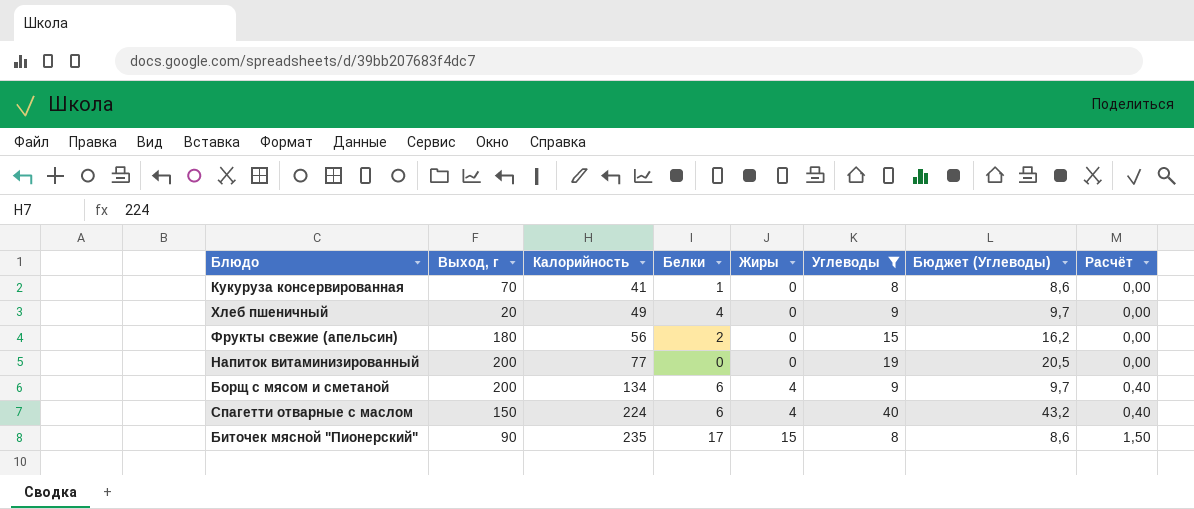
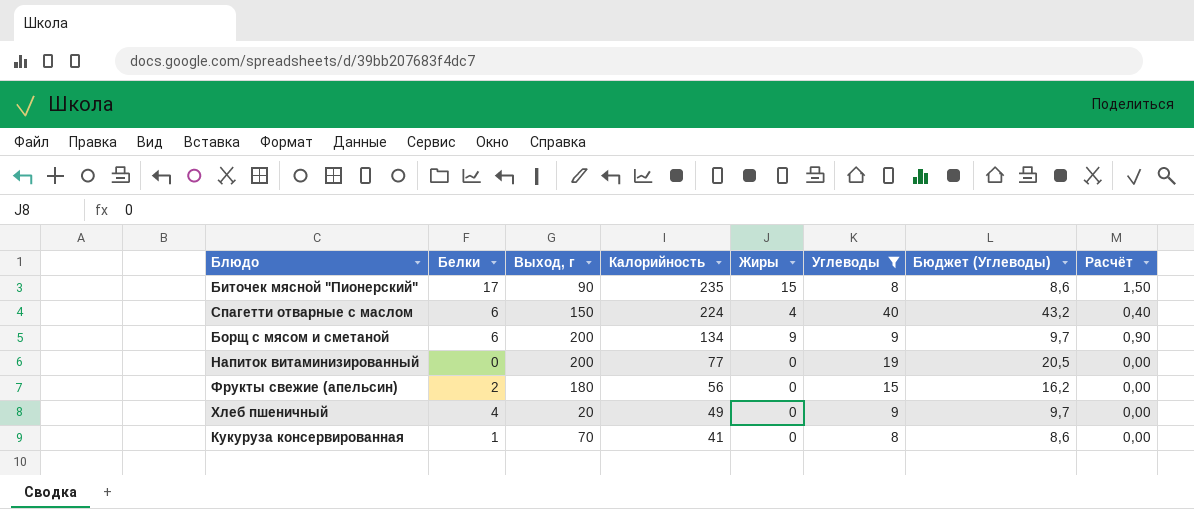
row order: Калорийность ascending -> Калорийность descending
column Белки | position: 4 -> 2
Борщ с мясом и сметаной | Жиры: 4 -> 9
Борщ с мясом и сметаной | Расчёт: 0,40 -> 0,90

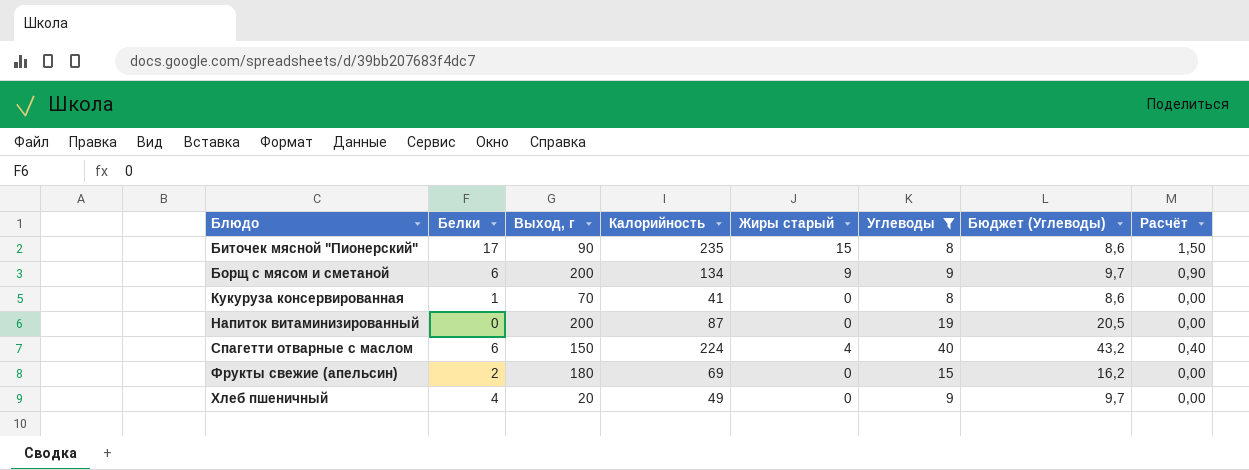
row order: Калорийность descending -> Блюдо ascending
column name: Жиры -> Жиры старый
Напиток витаминизированный | Калорийность: 77 -> 87
Фрукты свежие (апельсин) | Калорийность: 56 -> 69

